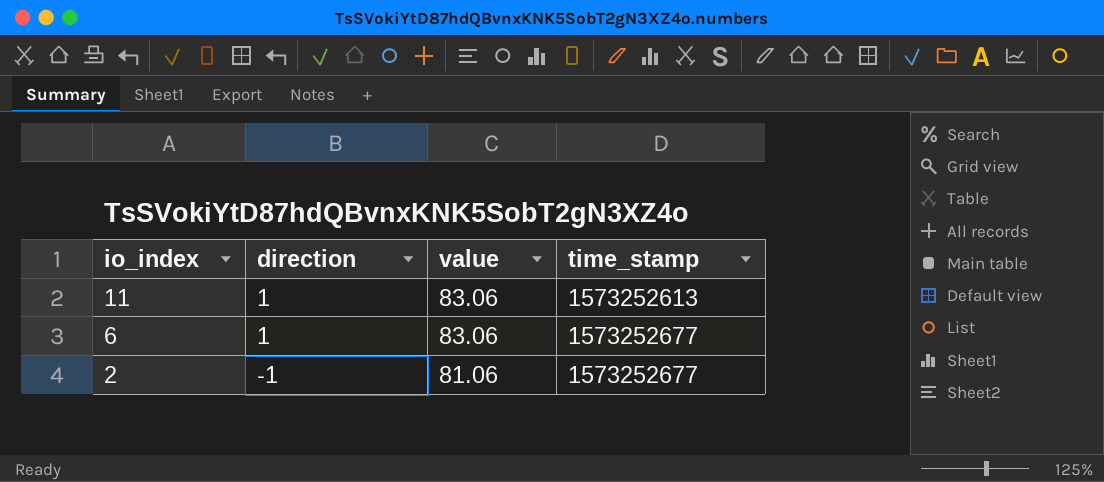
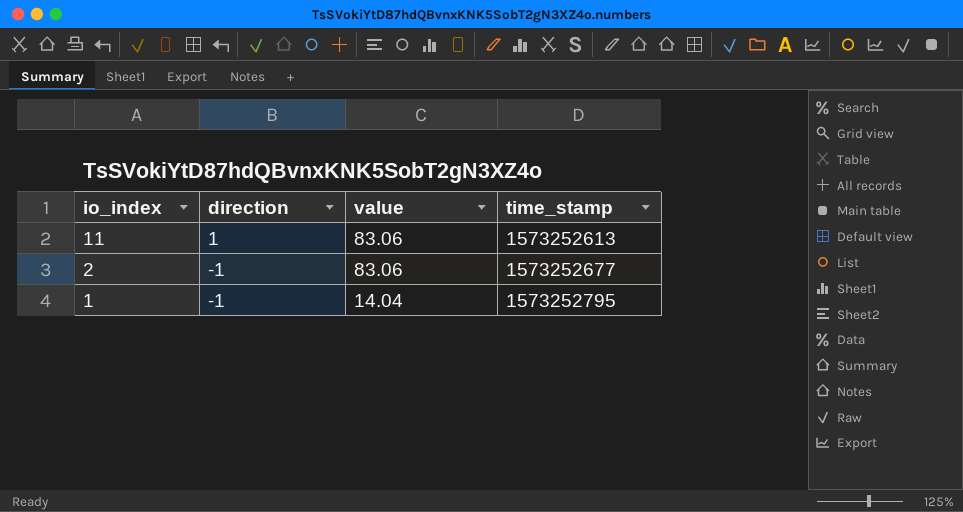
row 6: 1 | 83.06 | 1573252677 -> none
2 | value: 81.06 -> 83.06
row 1: none -> -1 | 14.04 | 1573252795

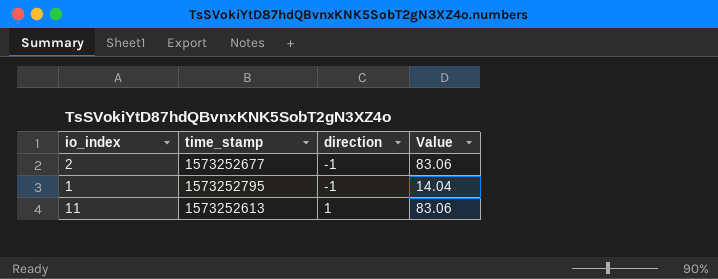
row order: io_index descending -> direction ascending
column time_stamp | position: 4 -> 2
column name: value -> Value

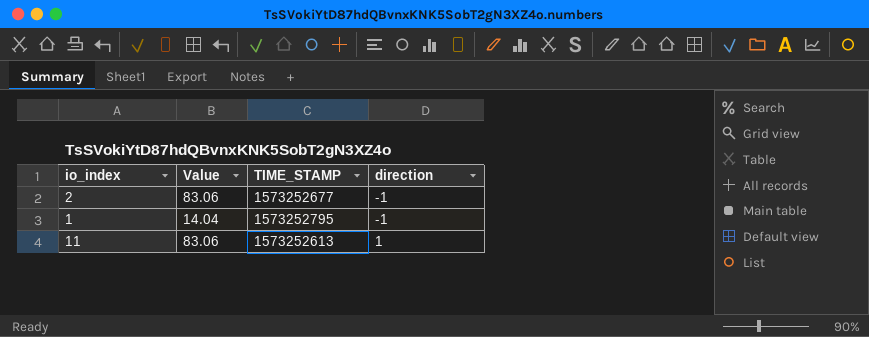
column Value | position: 4 -> 2
column name: time_stamp -> TIME_STAMP

